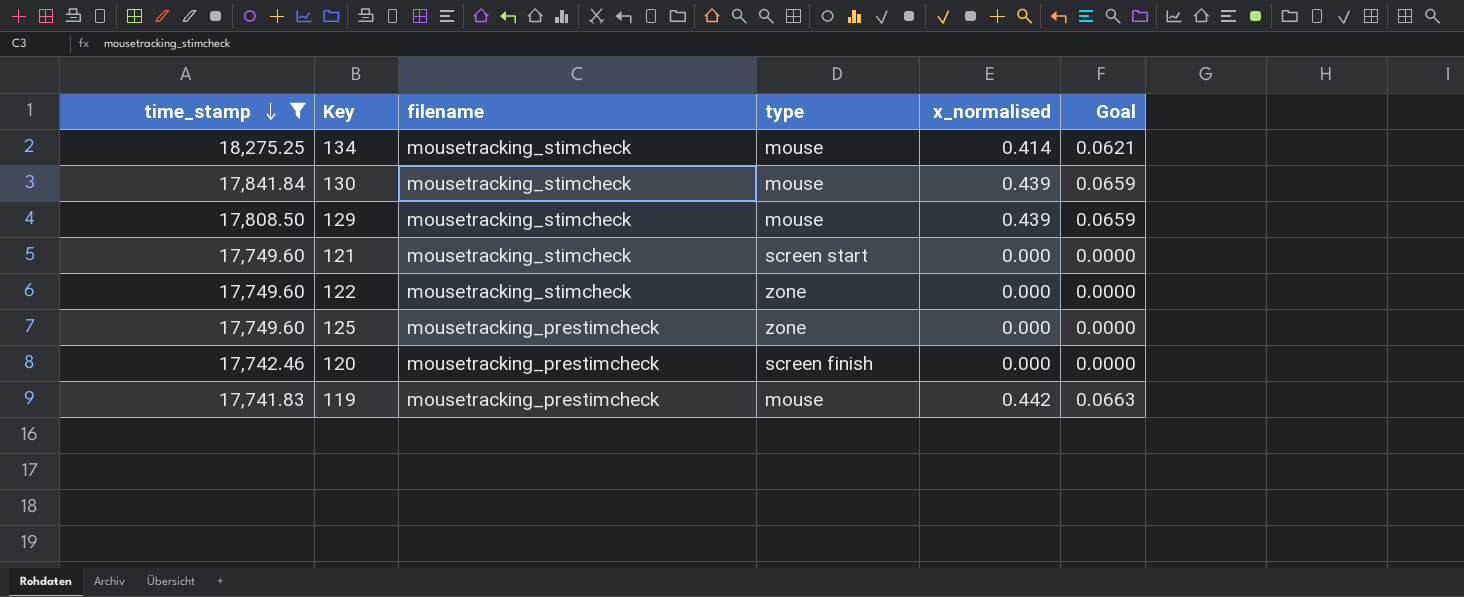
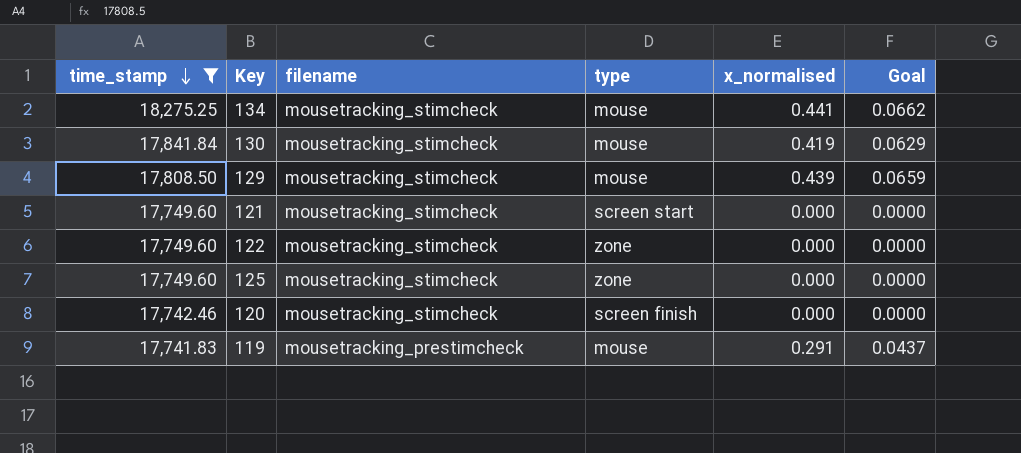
134 | x_normalised: 0.414 -> 0.441
134 | Goal: 0.0621 -> 0.0662
130 | x_normalised: 0.439 -> 0.419
130 | Goal: 0.0659 -> 0.0629
125 | filename: mousetracking_prestimcheck -> mousetracking_stimcheck
120 | filename: mousetracking_prestimcheck -> mousetracking_stimcheck
119 | x_normalised: 0.442 -> 0.291
119 | Goal: 0.0663 -> 0.0437

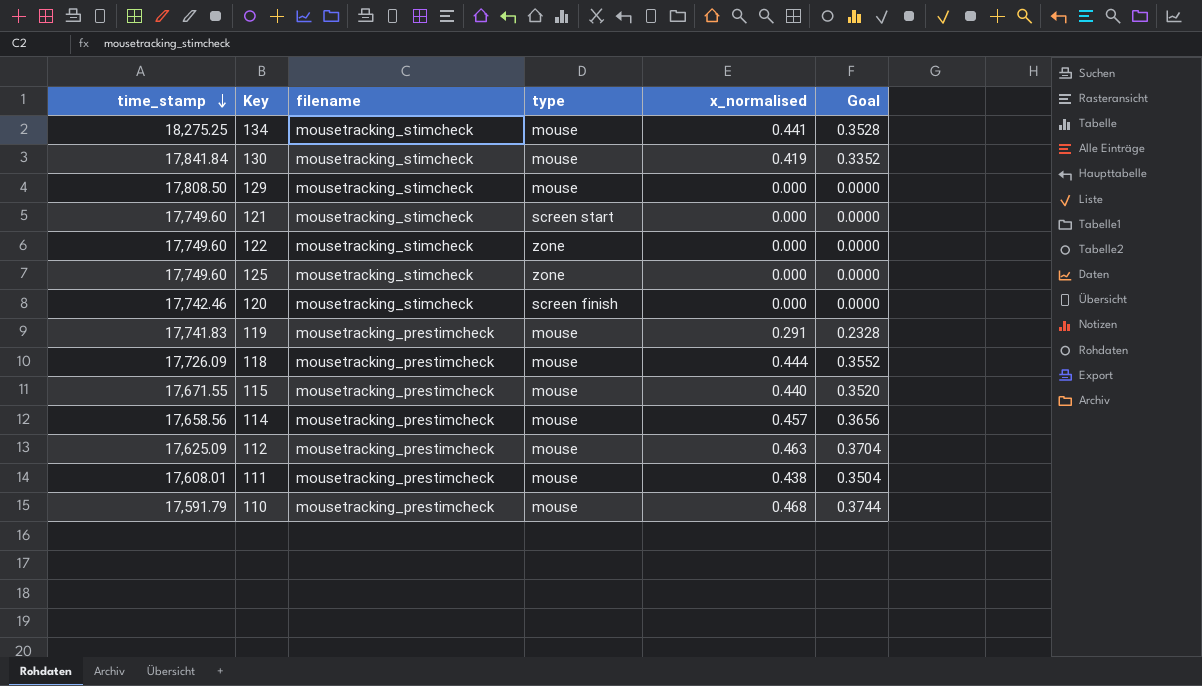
filter: time_stamp >= 17,741.83 -> none
column Goal | formula: [x_normalised] * 0.15 -> [x_normalised] * 0.8
129 | x_normalised: 0.439 -> 0.000

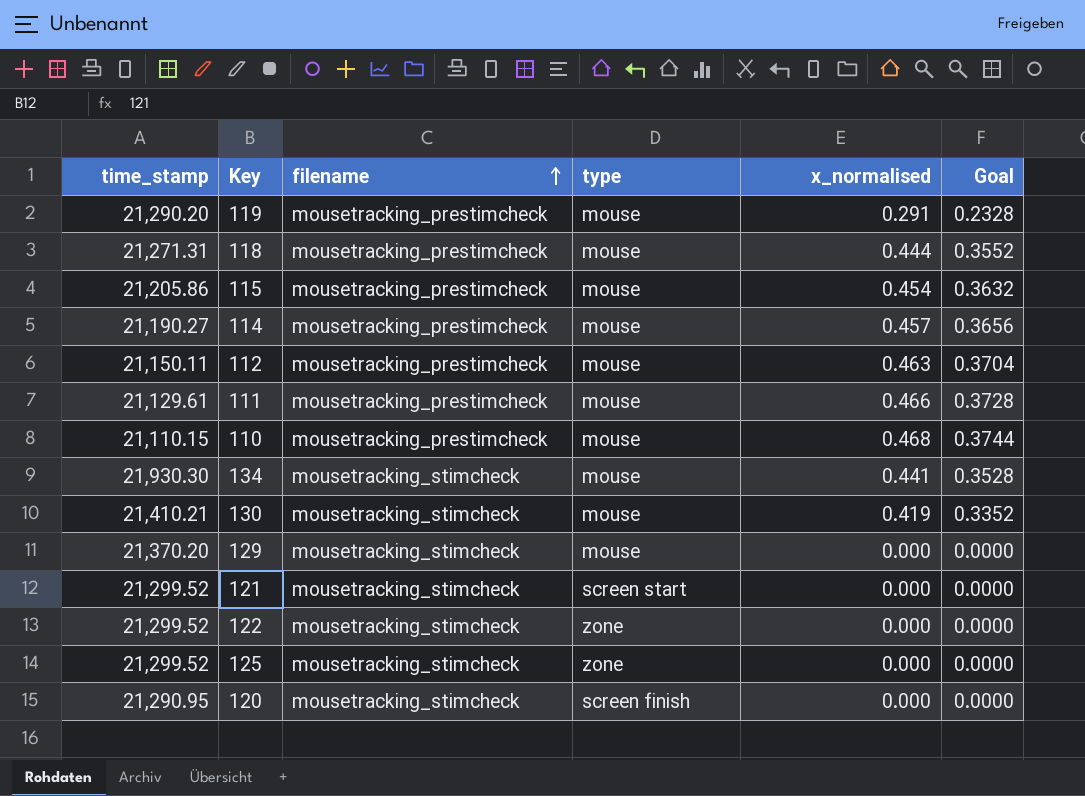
row order: time_stamp descending -> filename ascending
119 | time_stamp: 17,741.83 -> 21,290.20
118 | time_stamp: 17,726.09 -> 21,271.31
115 | time_stamp: 17,671.55 -> 21,205.86
115 | x_normalised: 0.440 -> 0.454
115 | Goal: 0.3520 -> 0.3632
114 | time_stamp: 17,658.56 -> 21,190.27
112 | time_stamp: 17,625.09 -> 21,150.11
111 | time_stamp: 17,608.01 -> 21,129.61
111 | x_normalised: 0.438 -> 0.466
111 | Goal: 0.3504 -> 0.3728
110 | time_stamp: 17,591.79 -> 21,110.15
134 | time_stamp: 18,275.25 -> 21,930.30
130 | time_stamp: 17,841.84 -> 21,410.21
129 | time_stamp: 17,808.50 -> 21,370.20
121 | time_stamp: 17,749.60 -> 21,299.52
122 | time_stamp: 17,749.60 -> 21,299.52
125 | time_stamp: 17,749.60 -> 21,299.52
120 | time_stamp: 17,742.46 -> 21,290.95

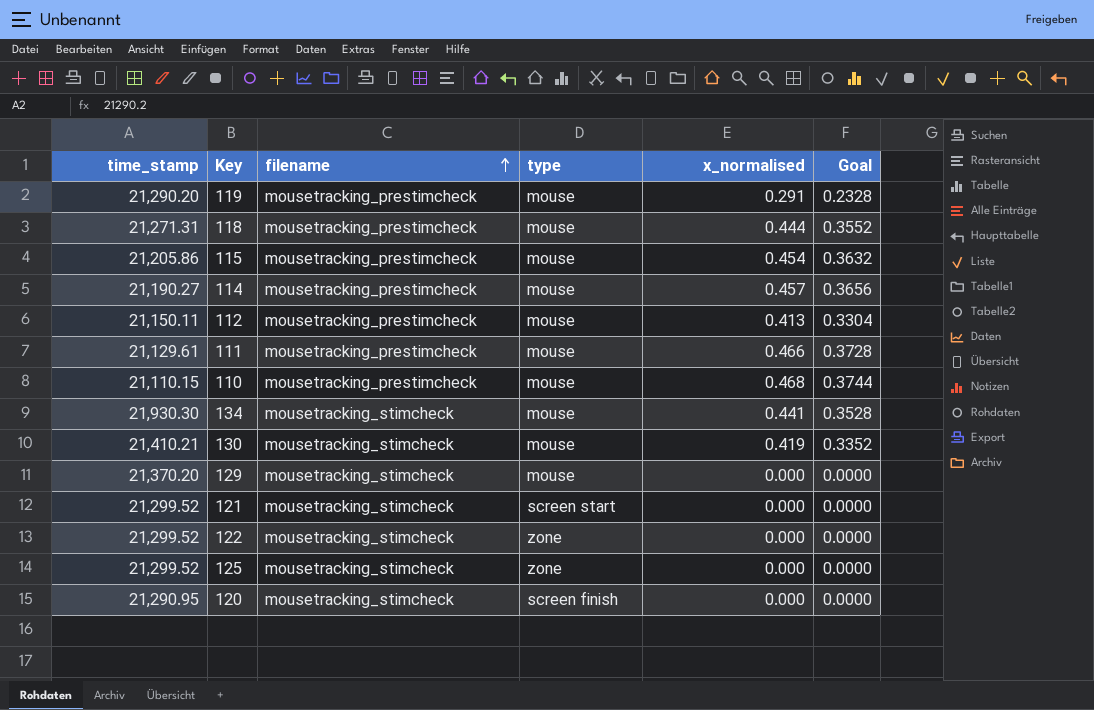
112 | x_normalised: 0.463 -> 0.413
112 | Goal: 0.3704 -> 0.3304

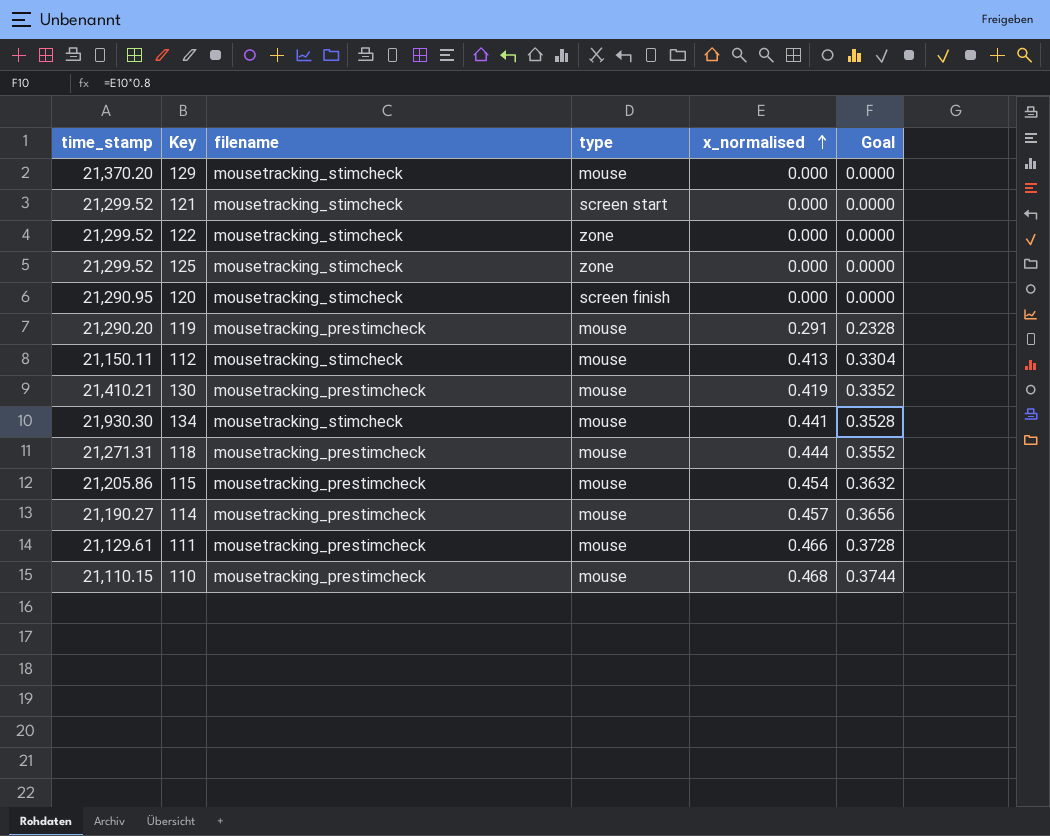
row order: filename ascending -> x_normalised ascending
112 | filename: mousetracking_prestimcheck -> mousetracking_stimcheck
130 | filename: mousetracking_stimcheck -> mousetracking_prestimcheck

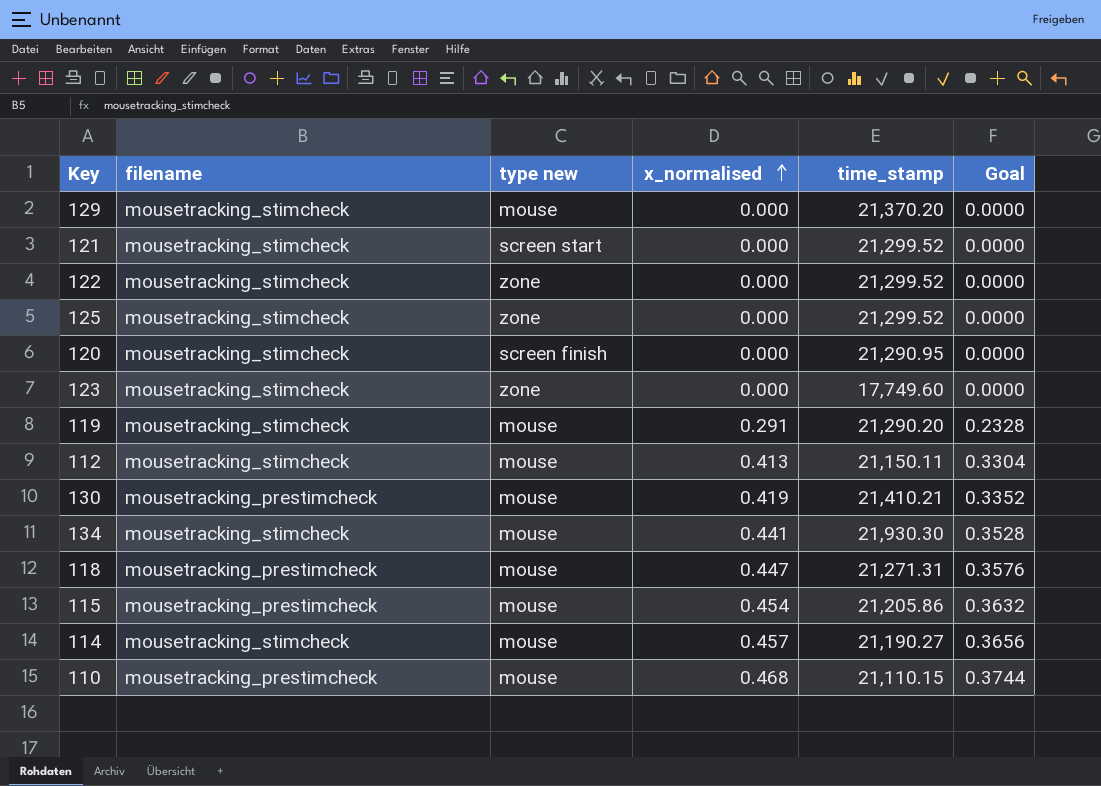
column name: type -> type new
column time_stamp | position: 1 -> 5
row 111: 21,129.61 | mousetracking_prestimcheck | mouse | 0.466 | 0.3728 -> none
row 123: none -> mousetracking_stimcheck | zone | 0.000 | 17,749.60 | 0.0000
119 | filename: mousetracking_prestimcheck -> mousetracking_stimcheck
118 | x_normalised: 0.444 -> 0.447
118 | Goal: 0.3552 -> 0.3576
114 | filename: mousetracking_prestimcheck -> mousetracking_stimcheck

